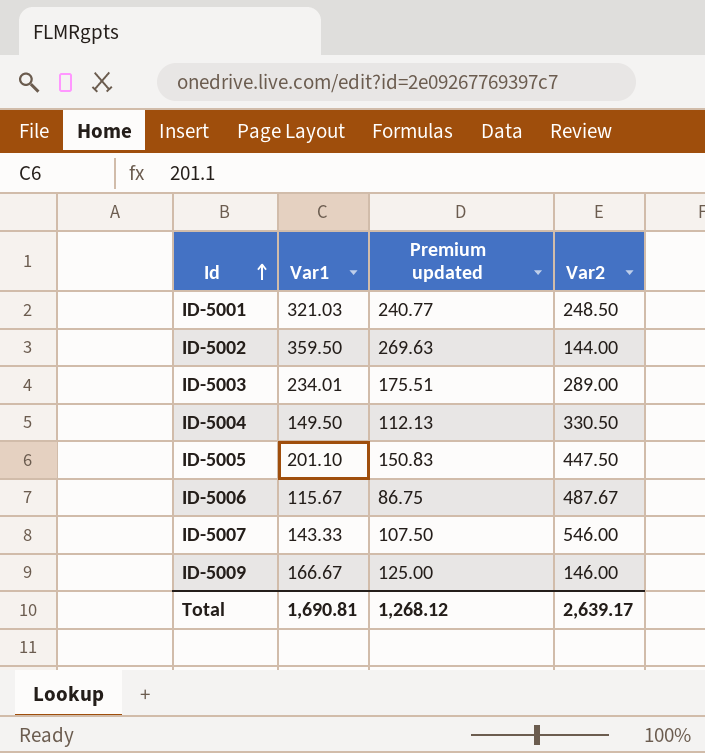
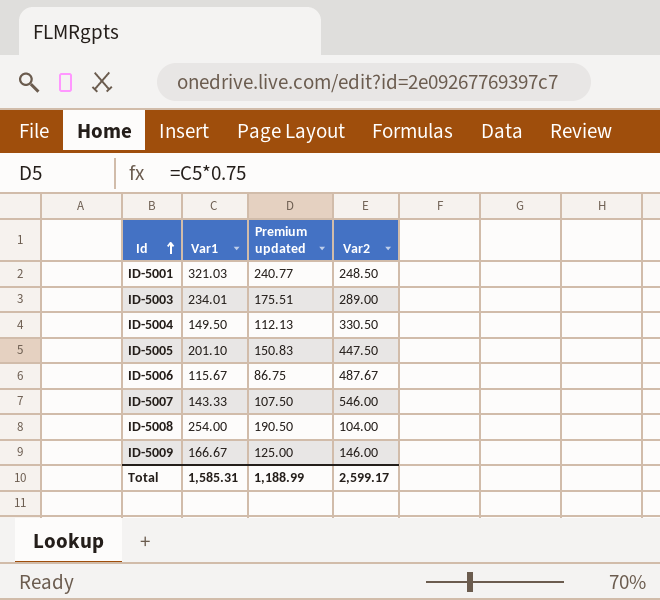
row ID-5002: 359.50 | 269.63 | 144.00 -> none
row ID-5008: none -> 254.00 | 190.50 | 104.00
Total | Var1: 1,690.81 -> 1,585.31
Total | Premium updated: 1,268.12 -> 1,188.99
Total | Var2: 2,639.17 -> 2,599.17

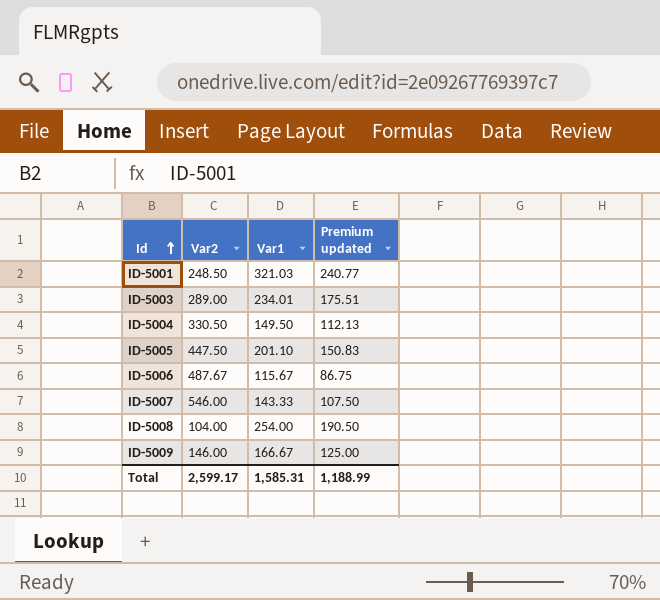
column Var2 | position: 4 -> 2

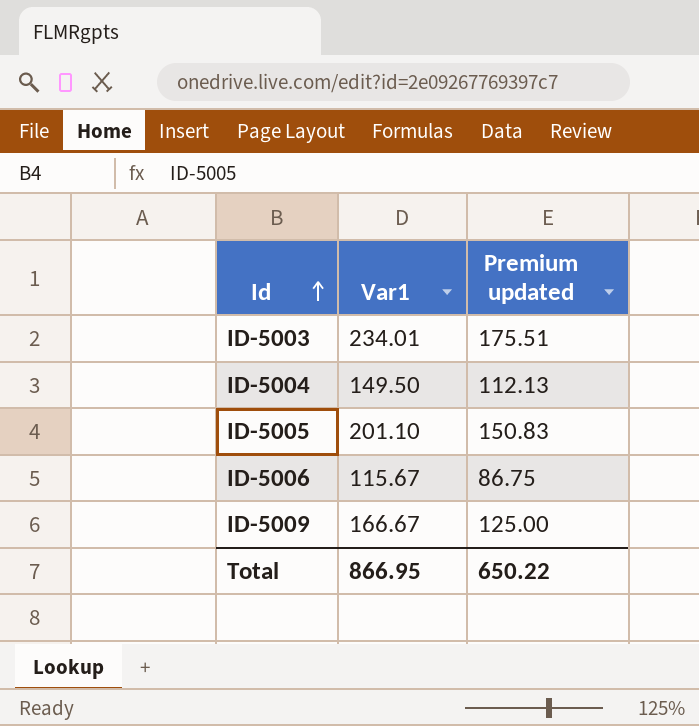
column Var2 | position: 2 -> none
row ID-5001: 248.50 | 321.03 | 240.77 -> none
row ID-5007: 546.00 | 143.33 | 107.50 -> none
row ID-5008: 104.00 | 254.00 | 190.50 -> none
Total | Var1: 1,585.31 -> 866.95
Total | Premium updated: 1,188.99 -> 650.22

